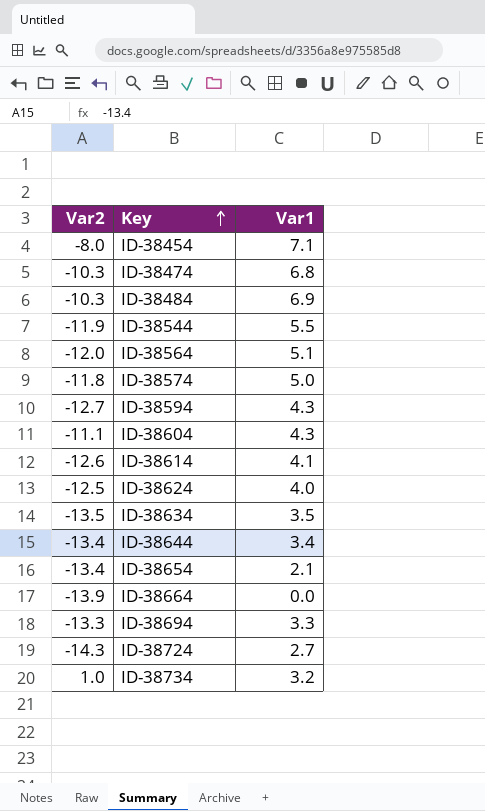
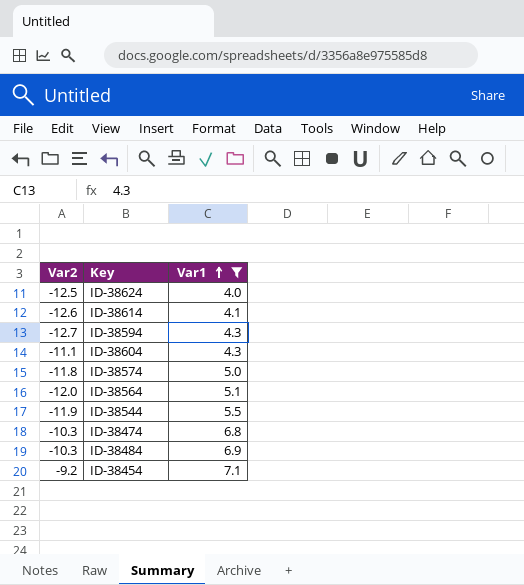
filter: none -> Var1 >= 4.0
row order: Key ascending -> Var1 ascending
ID-38454 | Var2: -8.0 -> -9.2

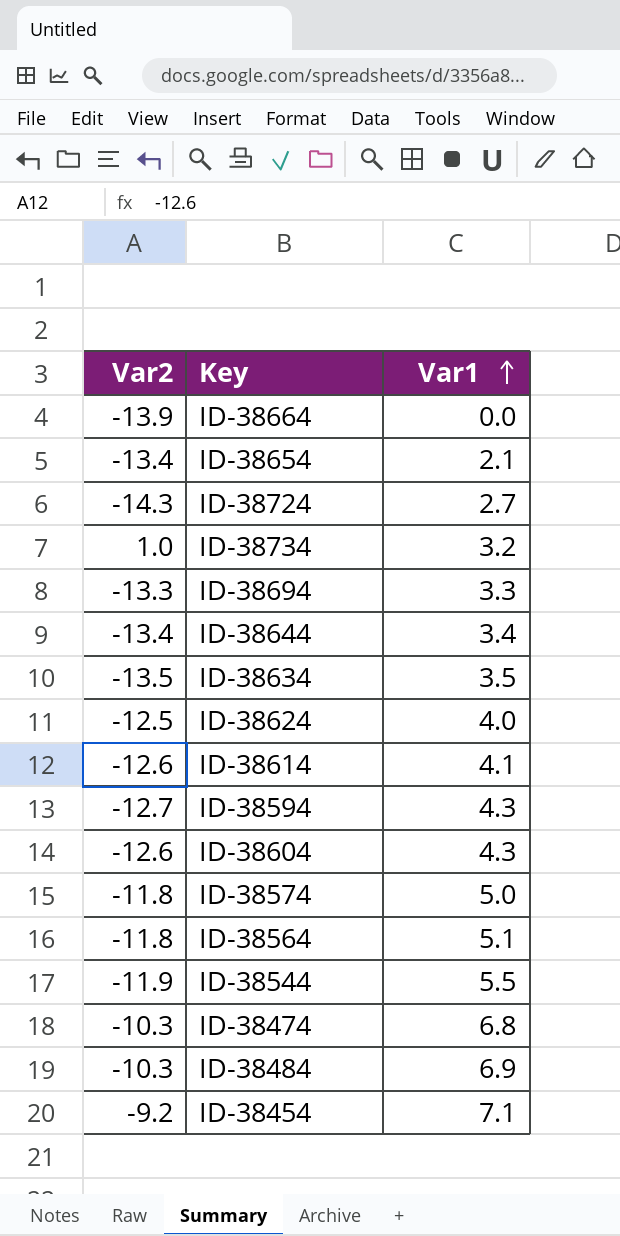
filter: Var1 >= 4.0 -> none
ID-38604 | Var2: -11.1 -> -12.6
ID-38564 | Var2: -12.0 -> -11.8

